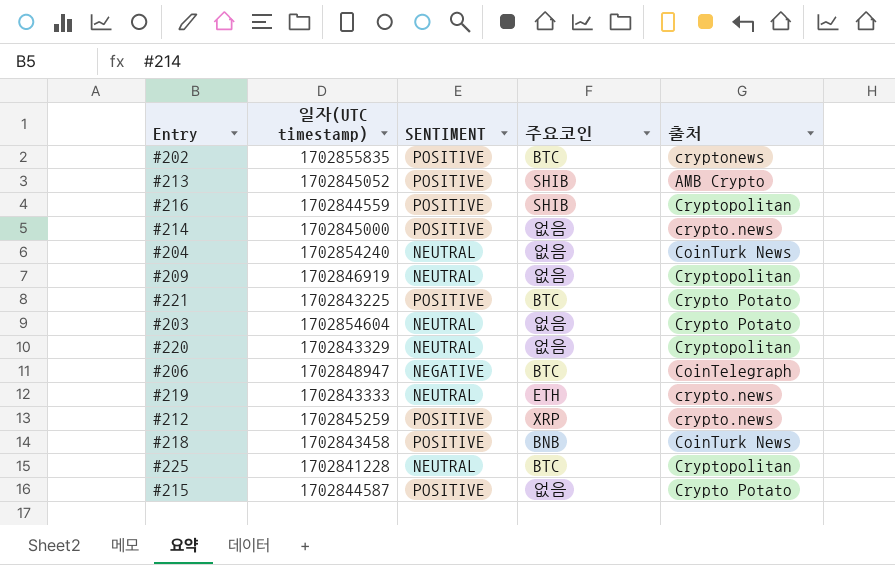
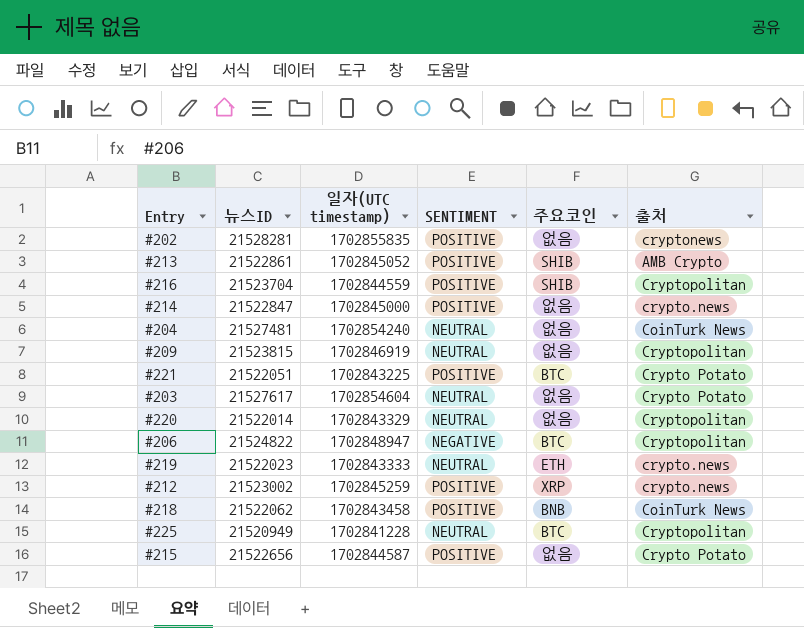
column 뉴스ID | position: none -> 2
#202 | 주요코인: BTC -> 없음
#206 | 출처: CoinTelegraph -> Cryptopolitan

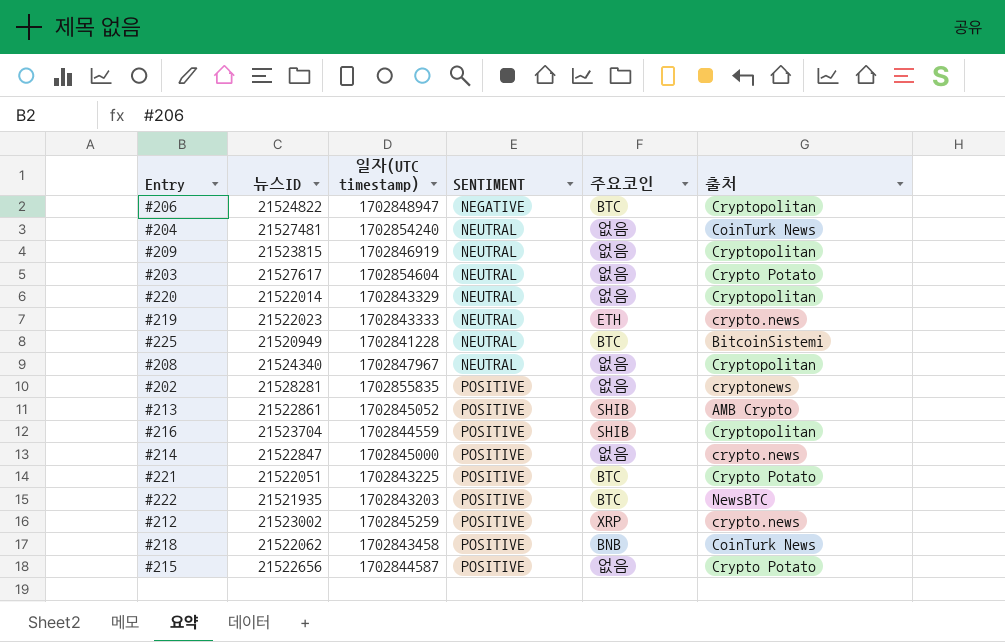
row order: none -> SENTIMENT ascending
#225 | 출처: Cryptopolitan -> BitcoinSistemi
row #208: none -> 21524340 | 1702847967 | NEUTRAL | 없음 | Cryptopolitan
row #222: none -> 21521935 | 1702843203 | POSITIVE | BTC | NewsBTC

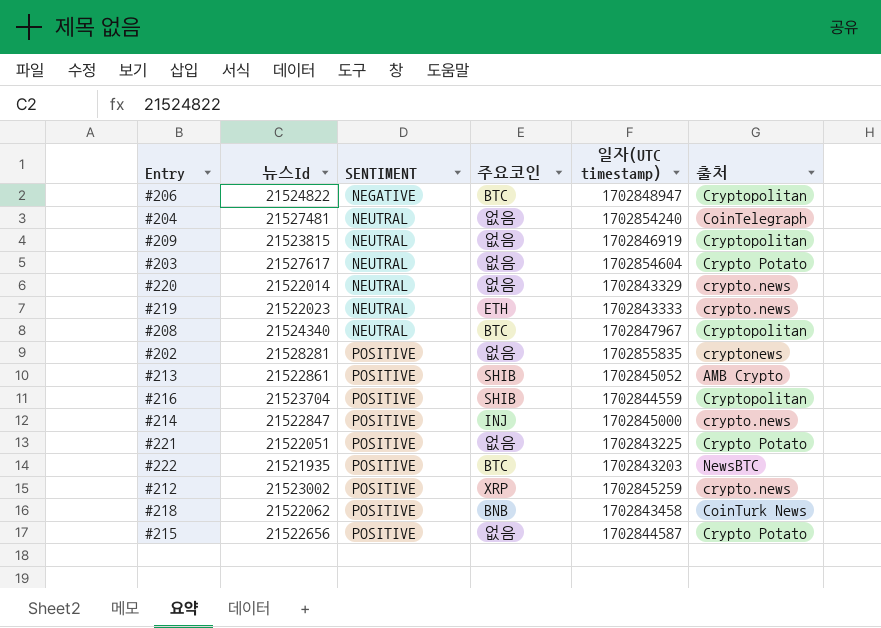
column name: 뉴스ID -> 뉴스Id
column 일자(UTC timestamp) | position: 3 -> 5
row #225: 21520949 | 1702841228 | NEUTRAL | BTC | BitcoinSistemi -> none
#204 | 출처: CoinTurk News -> CoinTelegraph
#220 | 출처: Cryptopolitan -> crypto.news
#208 | 주요코인: 없음 -> BTC
#214 | 주요코인: 없음 -> INJ
#221 | 주요코인: BTC -> 없음

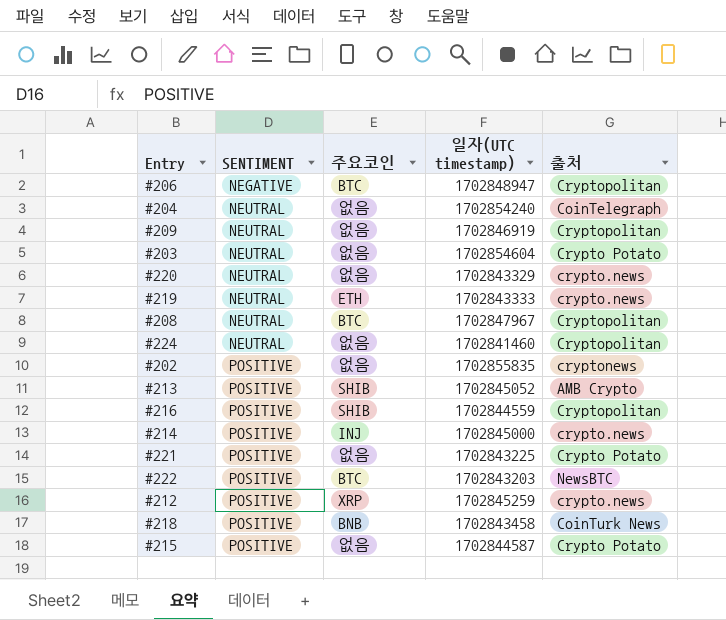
column 뉴스Id | position: 2 -> none
row #224: none -> NEUTRAL | 없음 | 1702841460 | Cryptopolitan

